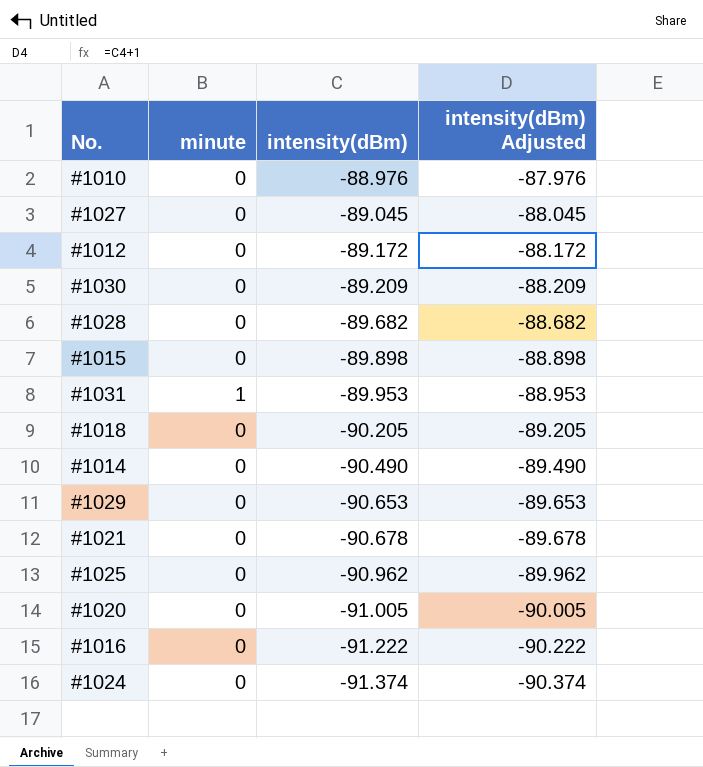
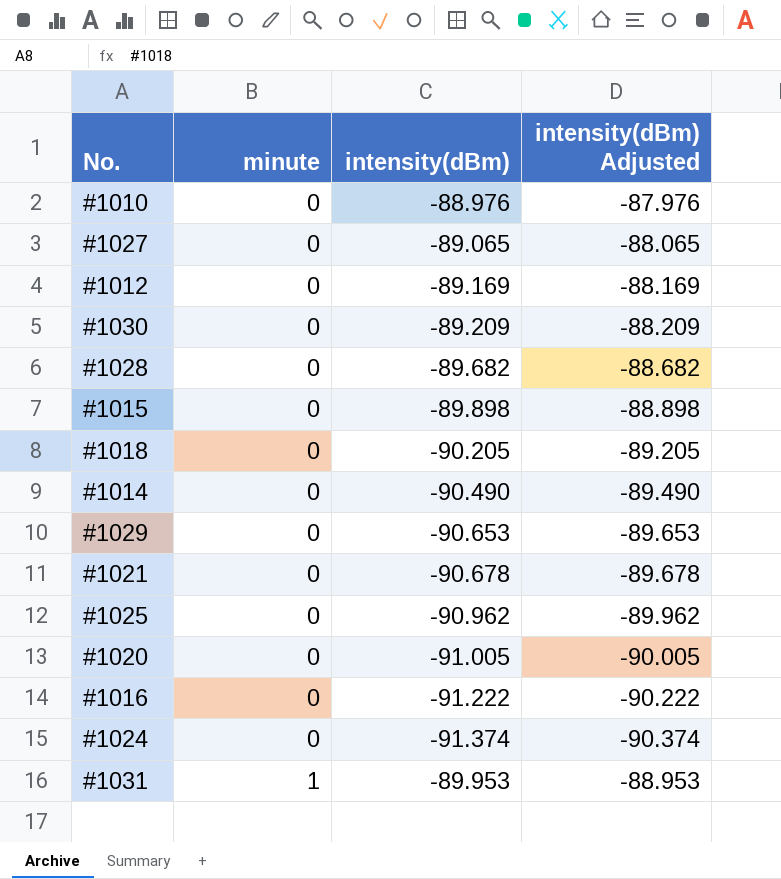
row order: intensity(dBm) descending -> minute ascending
#1027 | intensity(dBm): -89.045 -> -89.065
#1027 | intensity(dBm) Adjusted: -88.045 -> -88.065
#1012 | intensity(dBm): -89.172 -> -89.169
#1012 | intensity(dBm) Adjusted: -88.172 -> -88.169

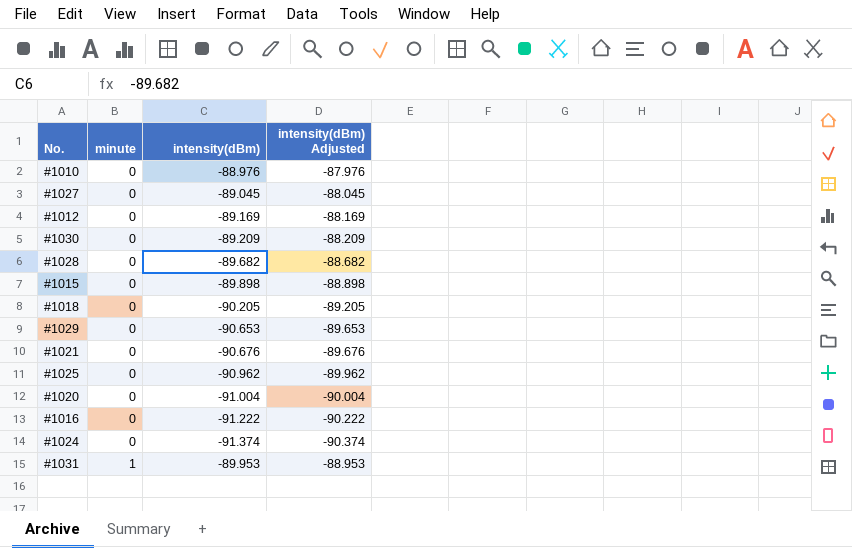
row #1014: 0 | -90.490 | -89.490 -> none
#1027 | intensity(dBm): -89.065 -> -89.045
#1027 | intensity(dBm) Adjusted: -88.065 -> -88.045
#1021 | intensity(dBm): -90.678 -> -90.676
#1021 | intensity(dBm) Adjusted: -89.678 -> -89.676
#1020 | intensity(dBm): -91.005 -> -91.004
#1020 | intensity(dBm) Adjusted: -90.005 -> -90.004

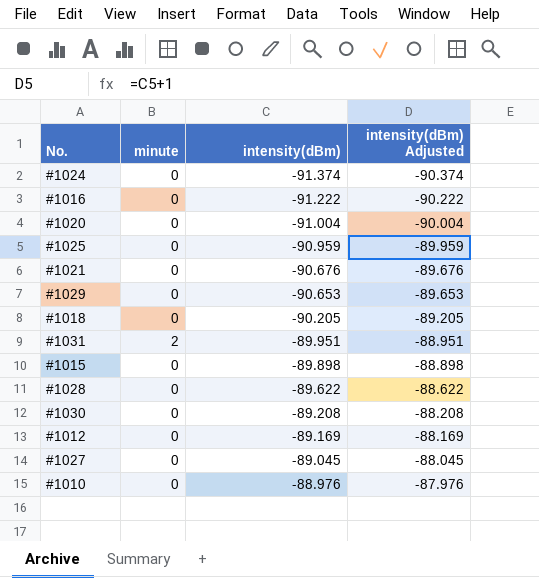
row order: minute ascending -> intensity(dBm) ascending
#1025 | intensity(dBm): -90.962 -> -90.959
#1025 | intensity(dBm) Adjusted: -89.962 -> -89.959
#1031 | minute: 1 -> 2
#1031 | intensity(dBm): -89.953 -> -89.951
#1031 | intensity(dBm) Adjusted: -88.953 -> -88.951
#1028 | intensity(dBm): -89.682 -> -89.622
#1028 | intensity(dBm) Adjusted: -88.682 -> -88.622
#1030 | intensity(dBm): -89.209 -> -89.208
#1030 | intensity(dBm) Adjusted: -88.209 -> -88.208

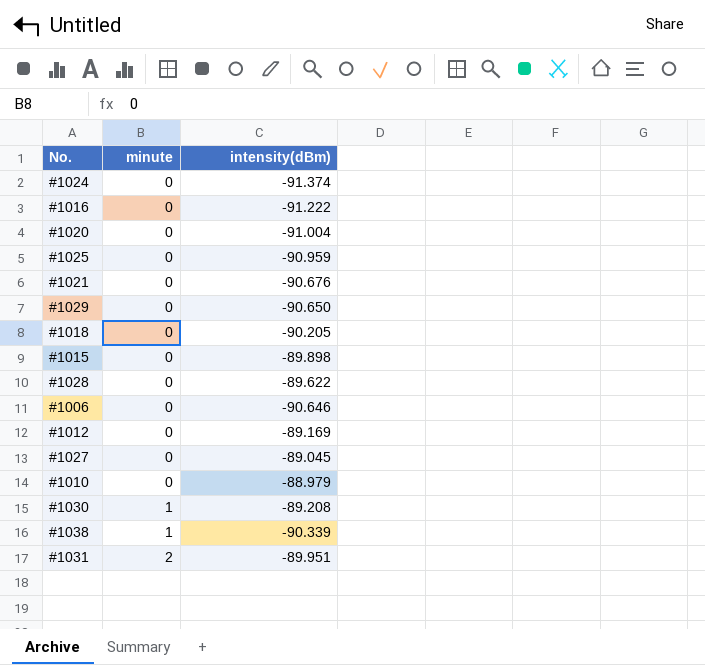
row order: intensity(dBm) ascending -> minute ascending
column intensity(dBm) Adjusted | formula: [intensity(dBm)] + 1 -> none
#1029 | intensity(dBm): -90.653 -> -90.650
row #1006: none -> 0 | -90.646
#1010 | intensity(dBm): -88.976 -> -88.979
#1030 | minute: 0 -> 1
row #1038: none -> 1 | -90.339

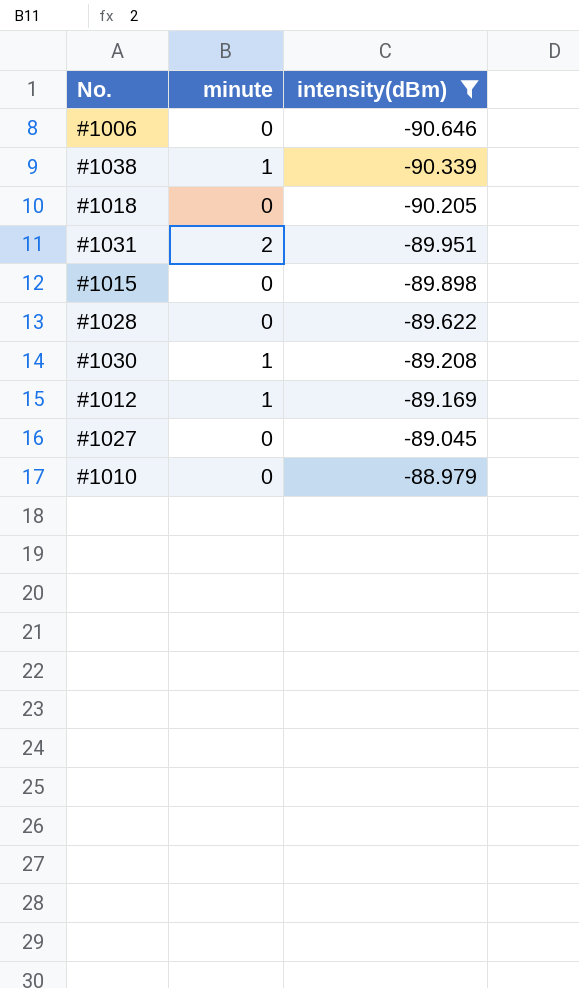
filter: none -> intensity(dBm) >= -90.646
row order: minute ascending -> intensity(dBm) ascending
#1012 | minute: 0 -> 1

